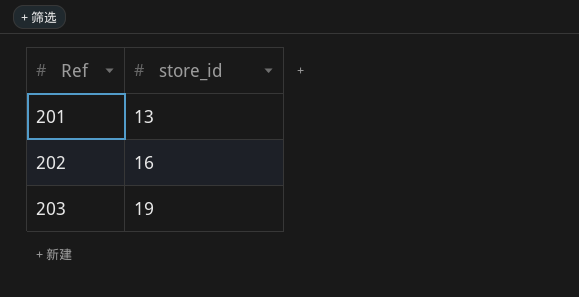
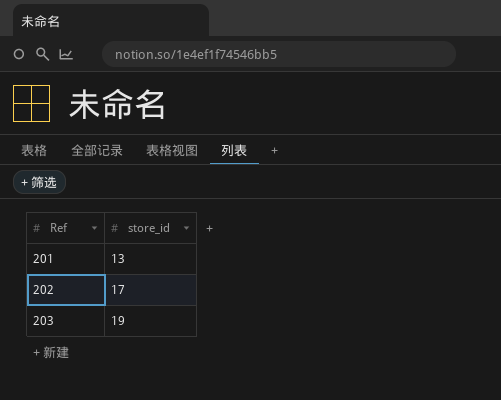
202 | store_id: 16 -> 17

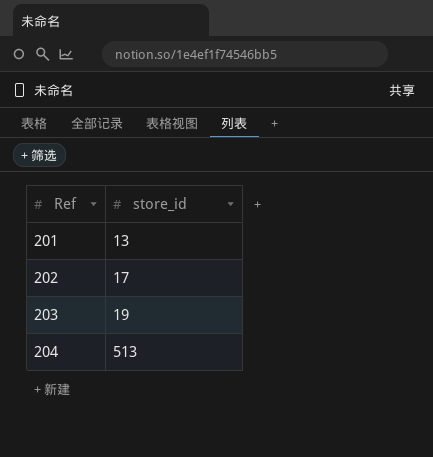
row 204: none -> 513

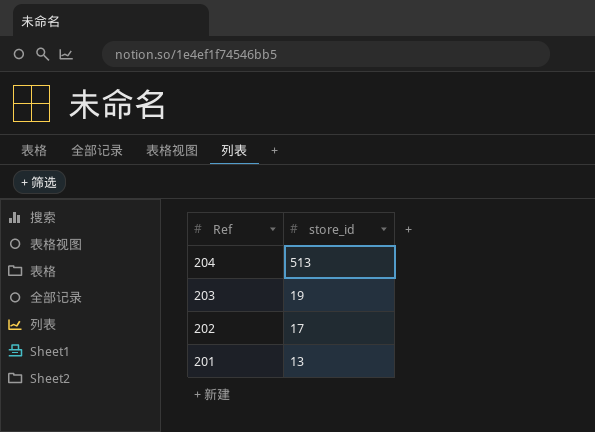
row order: Ref ascending -> Ref descending

